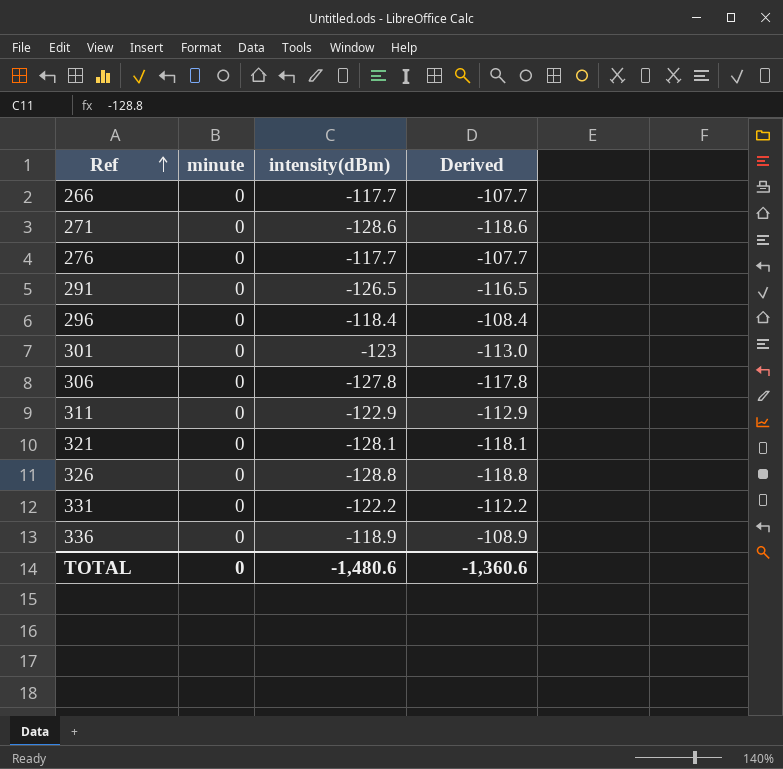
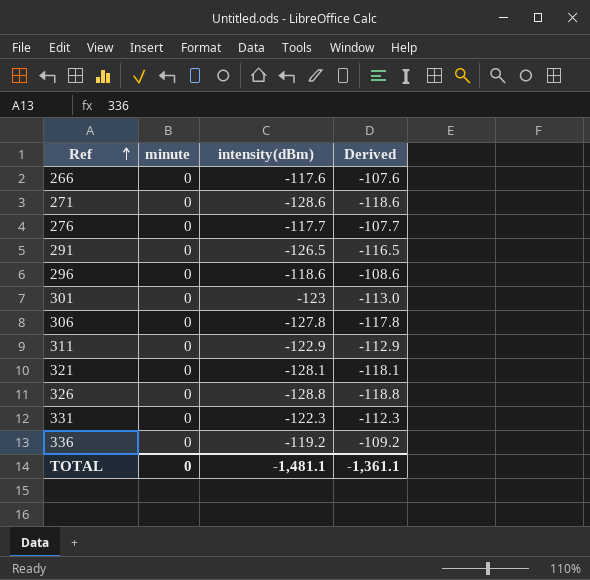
266 | intensity(dBm): -117.7 -> -117.6
266 | Derived: -107.7 -> -107.6
296 | intensity(dBm): -118.4 -> -118.6
296 | Derived: -108.4 -> -108.6
331 | intensity(dBm): -122.2 -> -122.3
331 | Derived: -112.2 -> -112.3
336 | intensity(dBm): -118.9 -> -119.2
336 | Derived: -108.9 -> -109.2
TOTAL | intensity(dBm): -1,480.6 -> -1,481.1
TOTAL | Derived: -1,360.6 -> -1,361.1

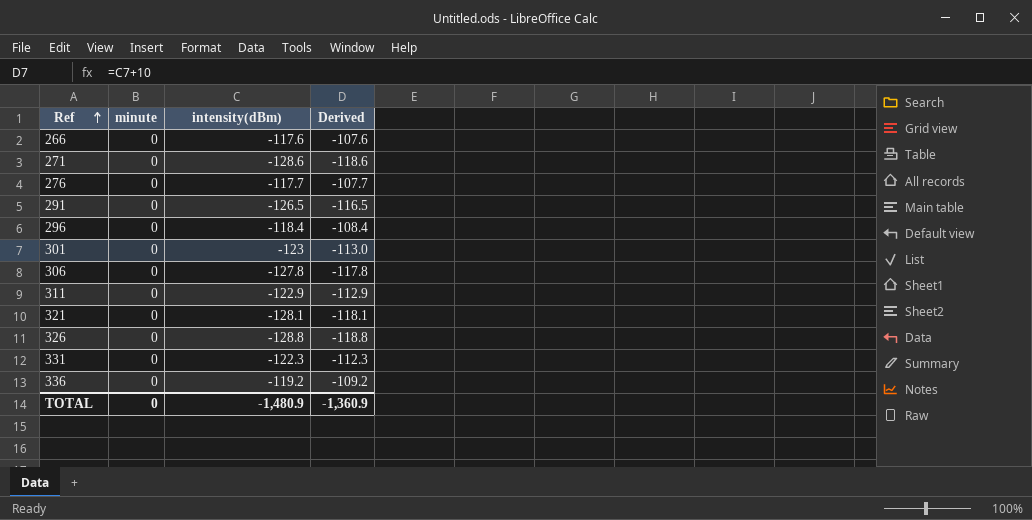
296 | intensity(dBm): -118.6 -> -118.4
296 | Derived: -108.6 -> -108.4
TOTAL | intensity(dBm): -1,481.1 -> -1,480.9
TOTAL | Derived: -1,361.1 -> -1,360.9

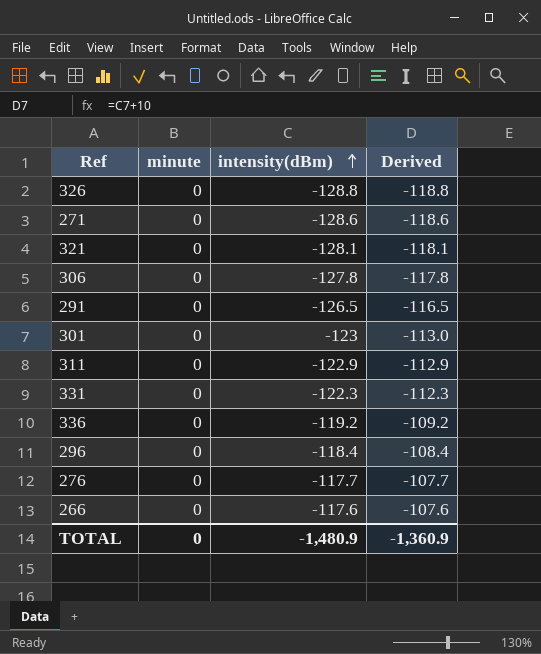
row order: Ref ascending -> intensity(dBm) ascending

